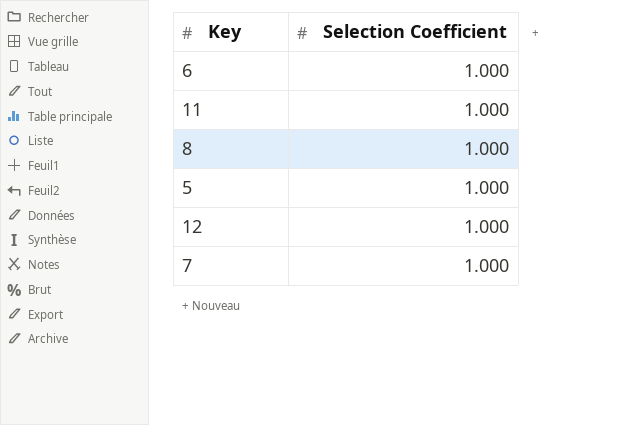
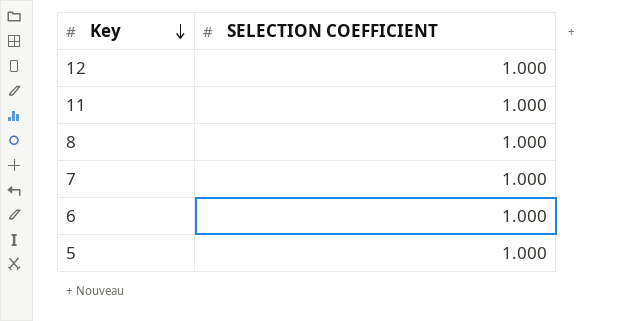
row order: none -> Key descending
column name: Selection Coefficient -> SELECTION COEFFICIENT

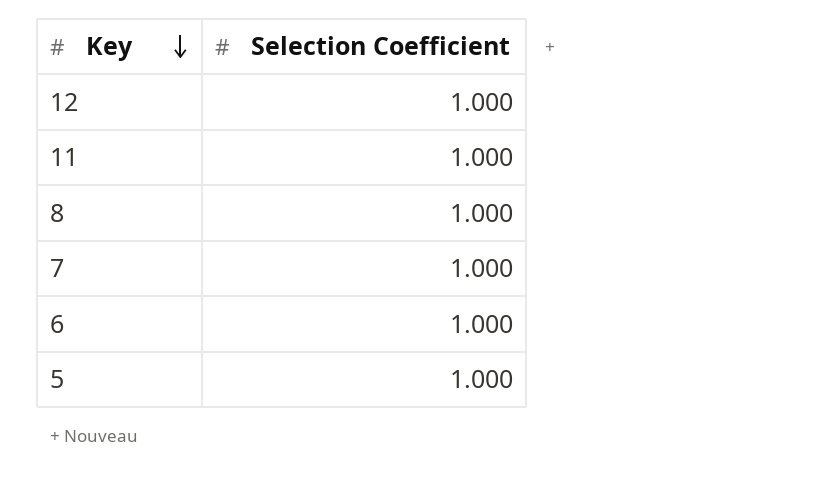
column name: SELECTION COEFFICIENT -> Selection Coefficient

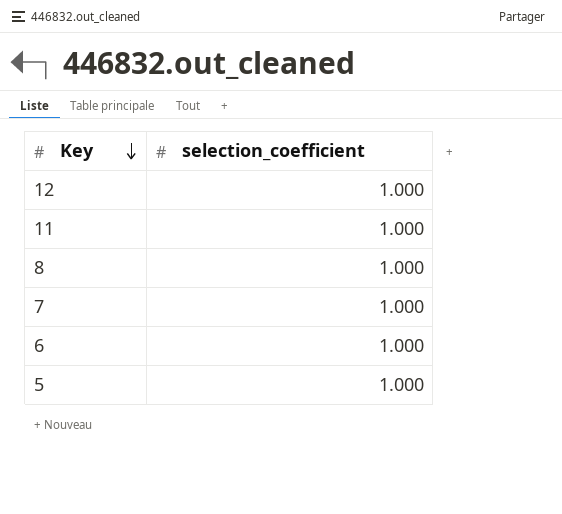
column name: Selection Coefficient -> selection_coefficient

